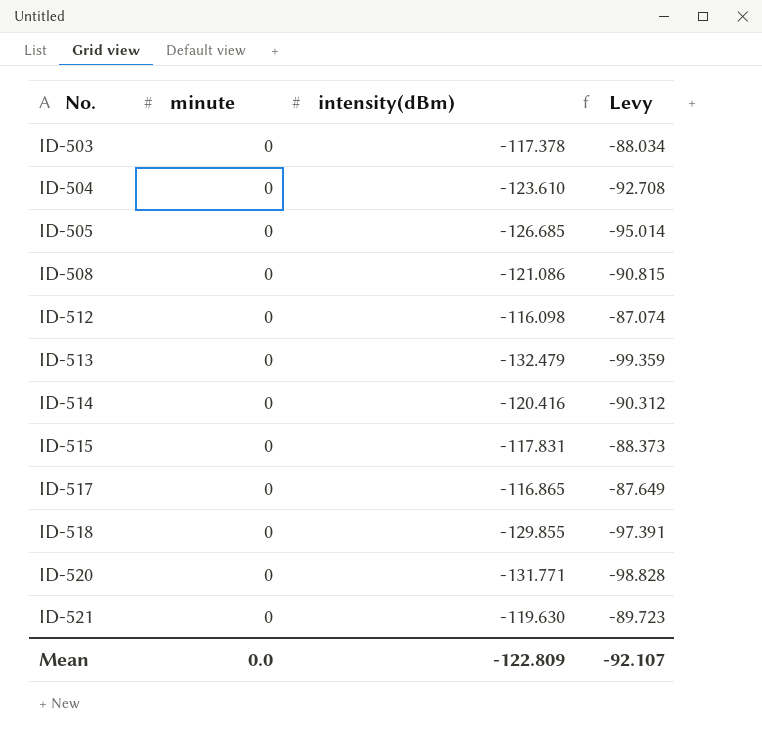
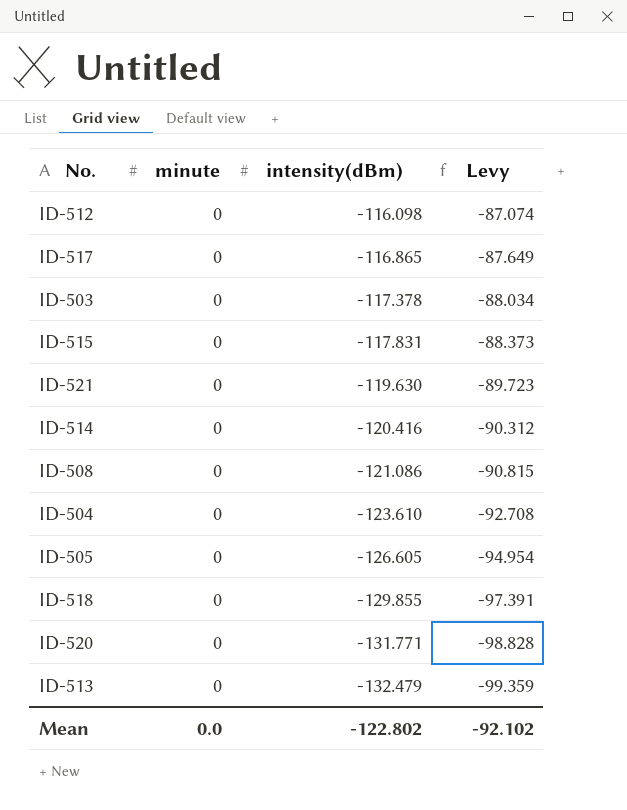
row order: No. ascending -> intensity(dBm) descending
ID-505 | intensity(dBm): -126.685 -> -126.605
ID-505 | Levy: -95.014 -> -94.954
Mean | intensity(dBm): -122.809 -> -122.802
Mean | Levy: -92.107 -> -92.102

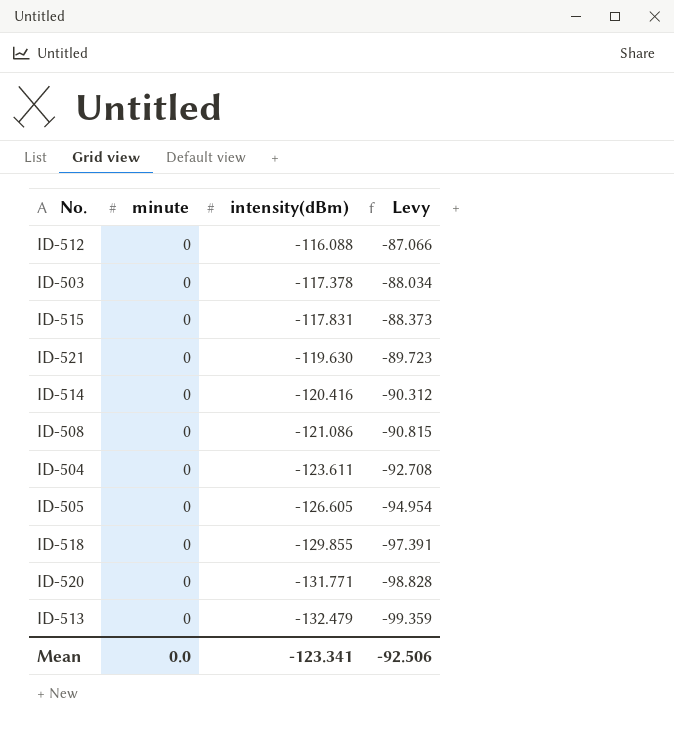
row ID-517: 0 | -116.865 | -87.649 -> none
ID-512 | intensity(dBm): -116.098 -> -116.088
ID-512 | Levy: -87.074 -> -87.066
ID-504 | intensity(dBm): -123.610 -> -123.611
Mean | intensity(dBm): -122.802 -> -123.341
Mean | Levy: -92.102 -> -92.506

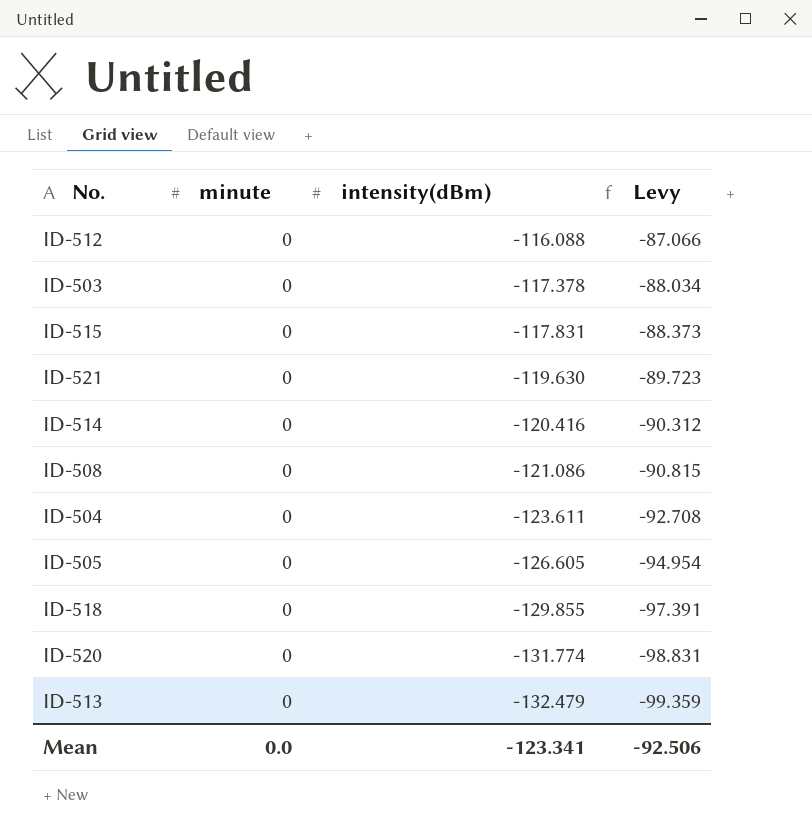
ID-520 | intensity(dBm): -131.771 -> -131.774
ID-520 | Levy: -98.828 -> -98.831

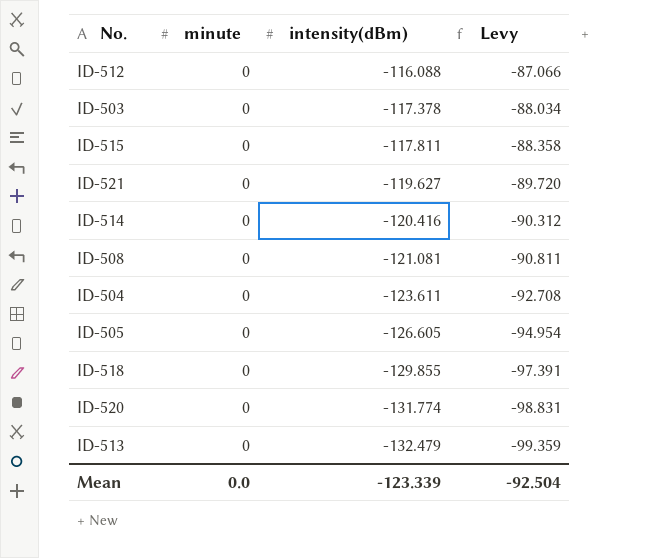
ID-515 | intensity(dBm): -117.831 -> -117.811
ID-515 | Levy: -88.373 -> -88.358
ID-521 | intensity(dBm): -119.630 -> -119.627
ID-521 | Levy: -89.723 -> -89.720
ID-508 | intensity(dBm): -121.086 -> -121.081
ID-508 | Levy: -90.815 -> -90.811
Mean | intensity(dBm): -123.341 -> -123.339
Mean | Levy: -92.506 -> -92.504

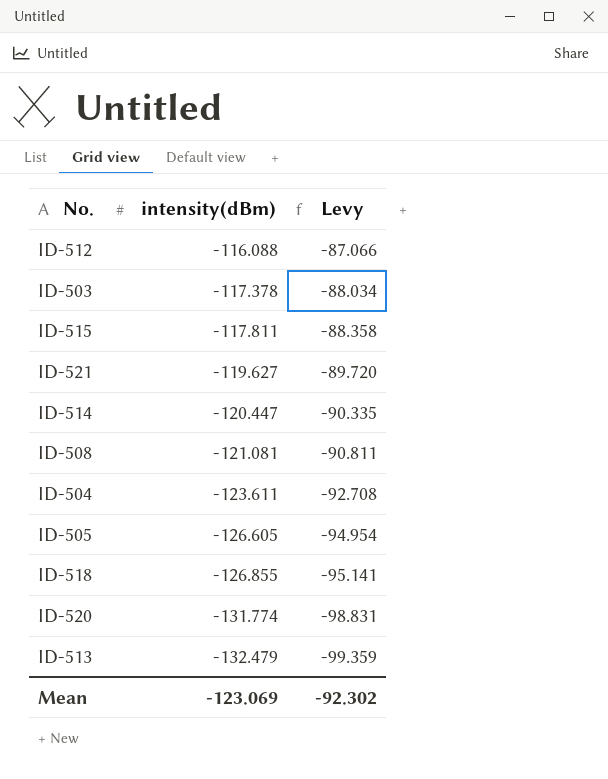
column minute | position: 2 -> none
ID-514 | intensity(dBm): -120.416 -> -120.447
ID-514 | Levy: -90.312 -> -90.335
ID-518 | intensity(dBm): -129.855 -> -126.855
ID-518 | Levy: -97.391 -> -95.141
Mean | intensity(dBm): -123.339 -> -123.069
Mean | Levy: -92.504 -> -92.302

